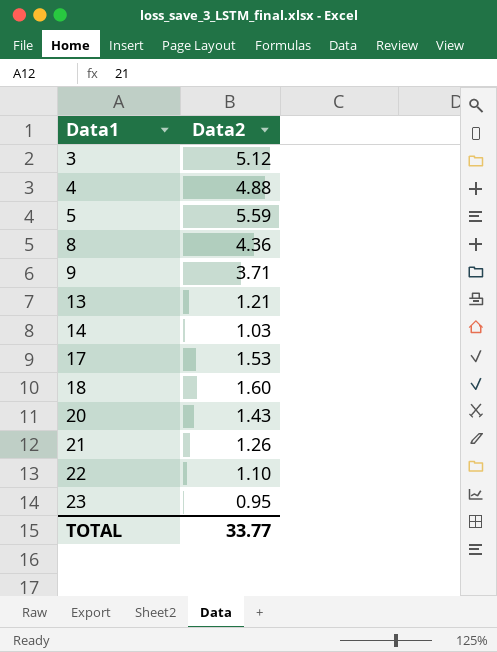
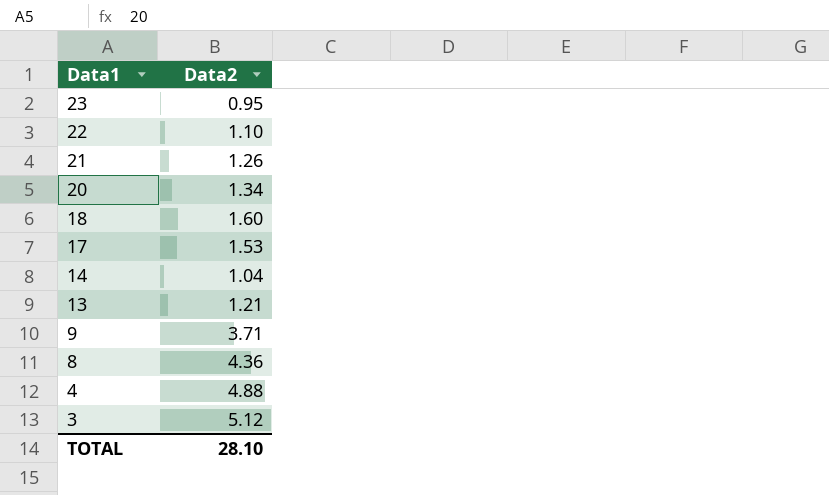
row order: Data1 ascending -> Data1 descending
row 5: 5.59 -> none
20 | Data2: 1.43 -> 1.34
14 | Data2: 1.03 -> 1.04
TOTAL | Data2: 33.77 -> 28.10

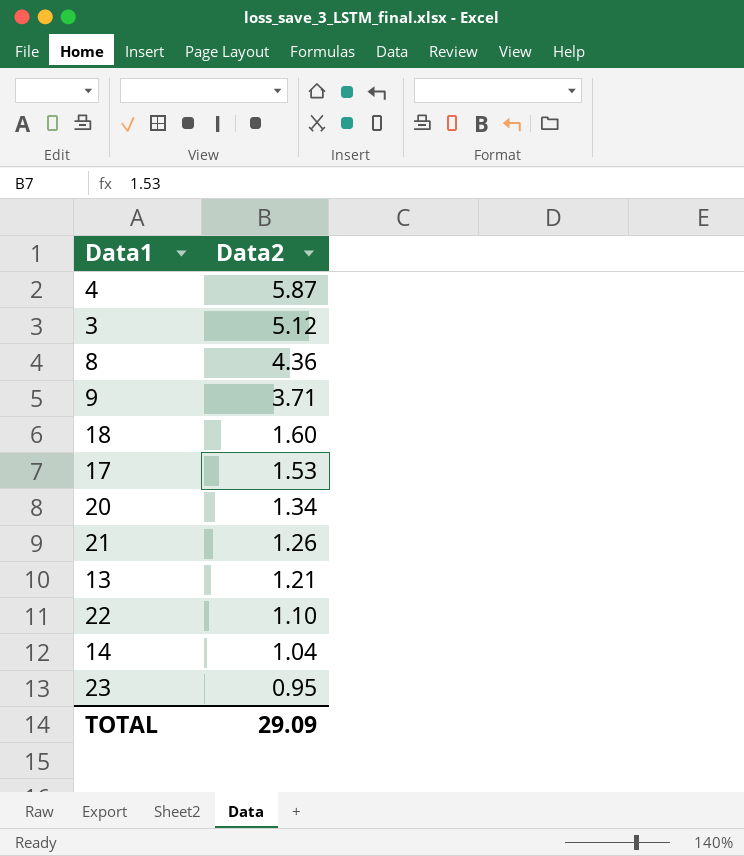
row order: Data1 descending -> Data2 descending
4 | Data2: 4.88 -> 5.87
TOTAL | Data2: 28.10 -> 29.09

